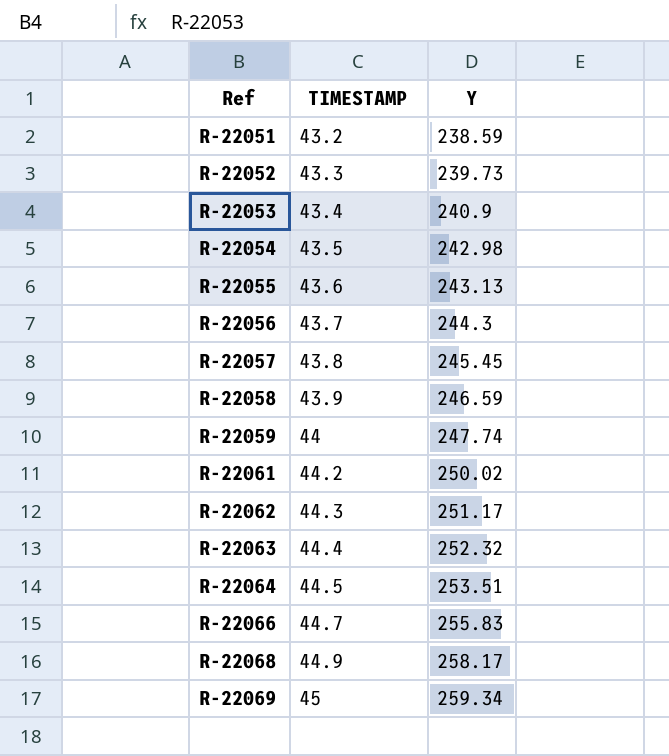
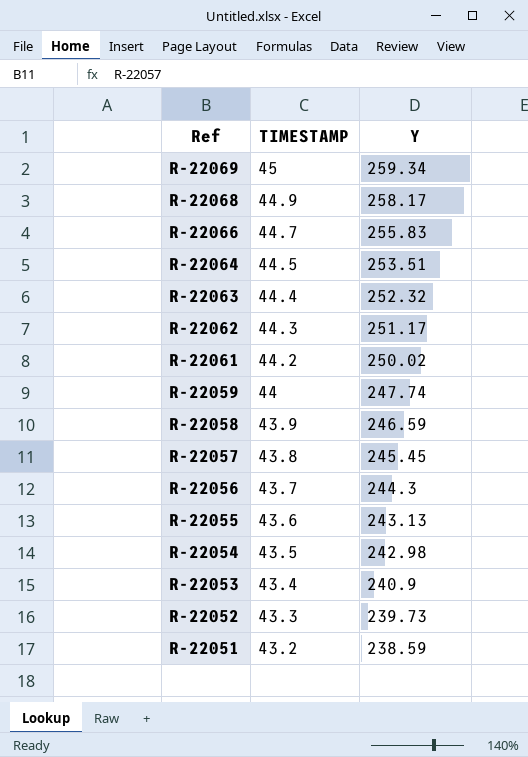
row order: Ref ascending -> Ref descending

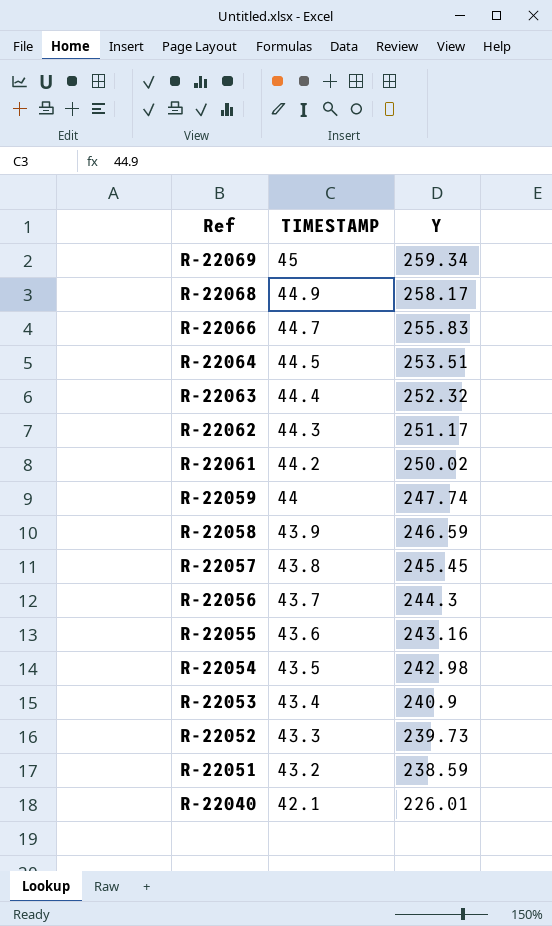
R-22055 | Y: 243.13 -> 243.16
row R-22040: none -> 42.1 | 226.01

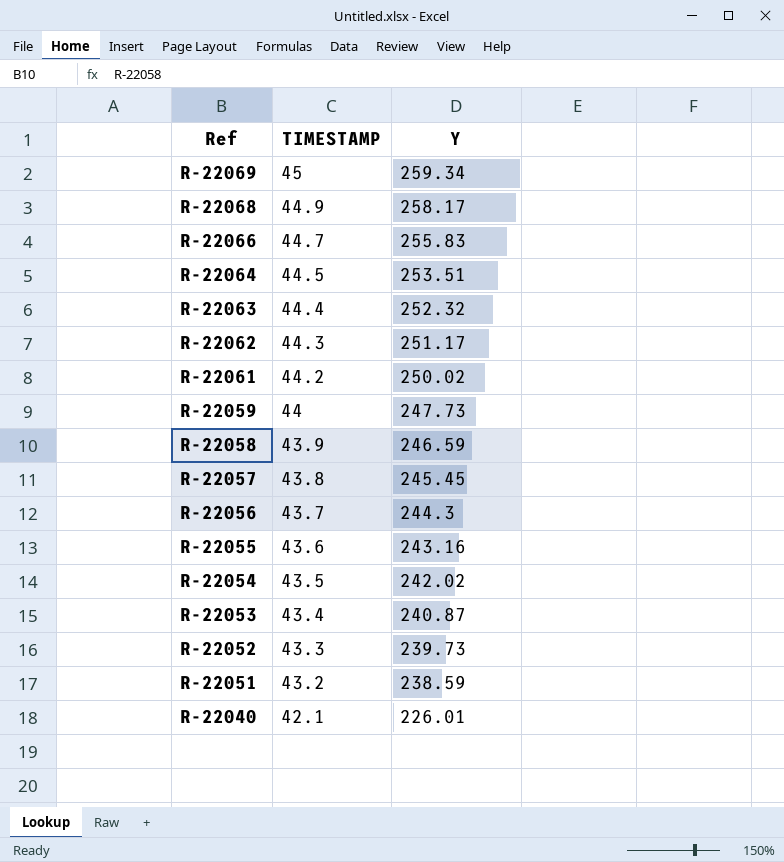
R-22059 | Y: 247.74 -> 247.73
R-22054 | Y: 242.98 -> 242.02
R-22053 | Y: 240.9 -> 240.87

